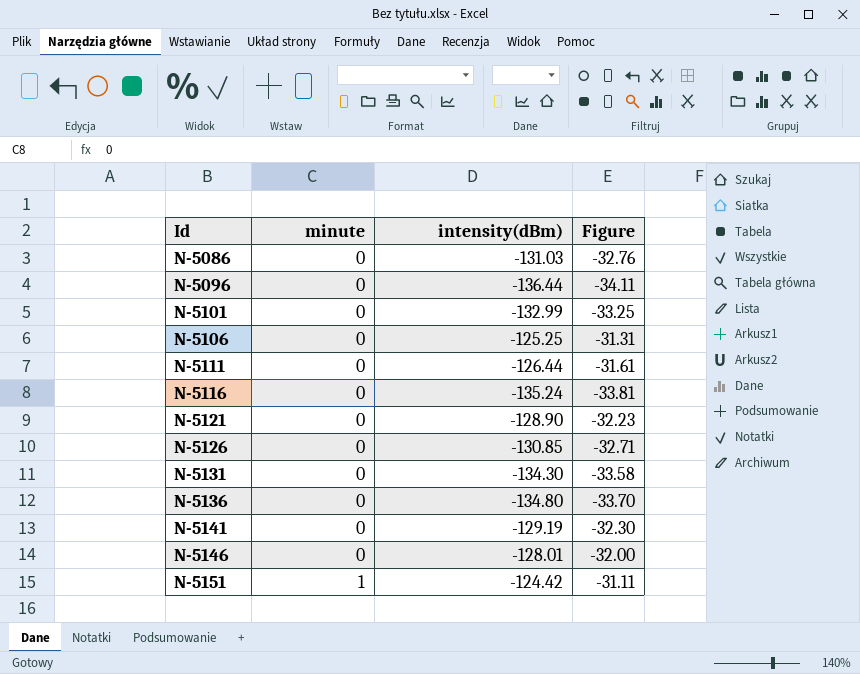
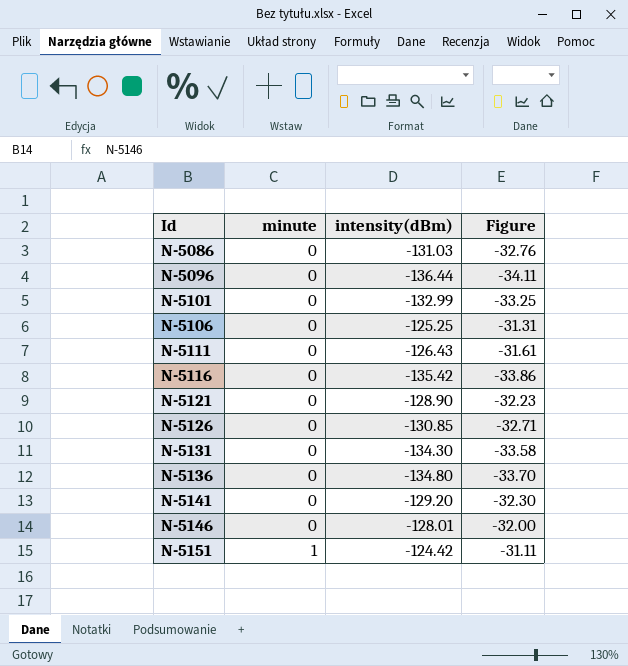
N-5111 | intensity(dBm): -126.44 -> -126.43
N-5116 | intensity(dBm): -135.24 -> -135.42
N-5116 | Figure: -33.81 -> -33.86
N-5141 | intensity(dBm): -129.19 -> -129.20

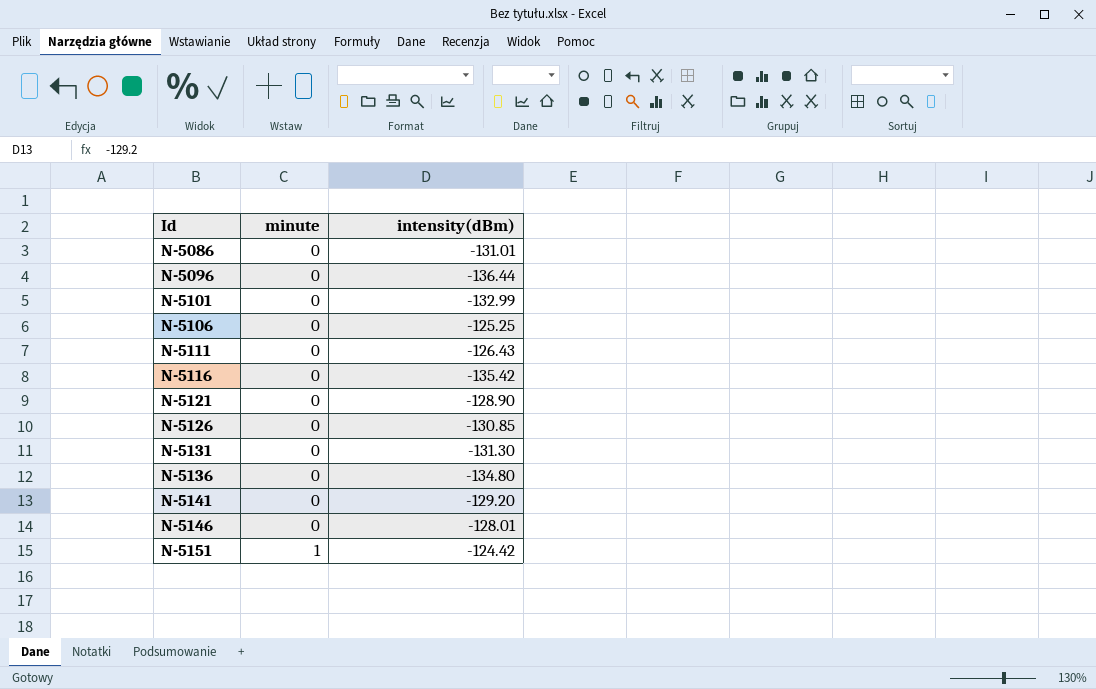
column Figure | formula: [intensity(dBm)] * 0.25 -> none
N-5086 | intensity(dBm): -131.03 -> -131.01
N-5131 | intensity(dBm): -134.30 -> -131.30

